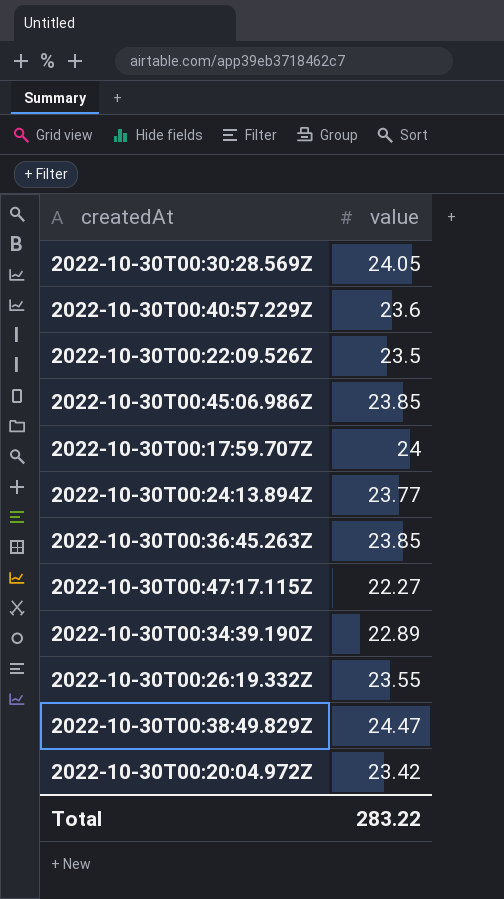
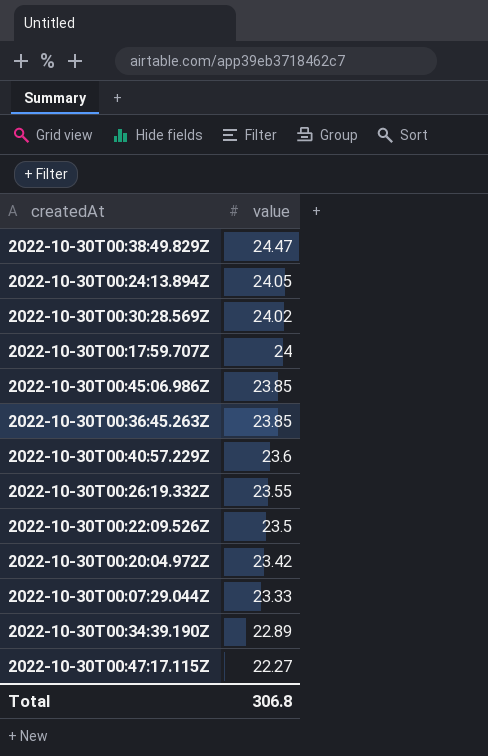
row order: none -> value descending
2022-10-30T00:24:13.894Z | value: 23.77 -> 24.05
2022-10-30T00:30:28.569Z | value: 24.05 -> 24.02
row 2022-10-30T00:07:29.044Z: none -> 23.33
Total | value: 283.22 -> 306.8

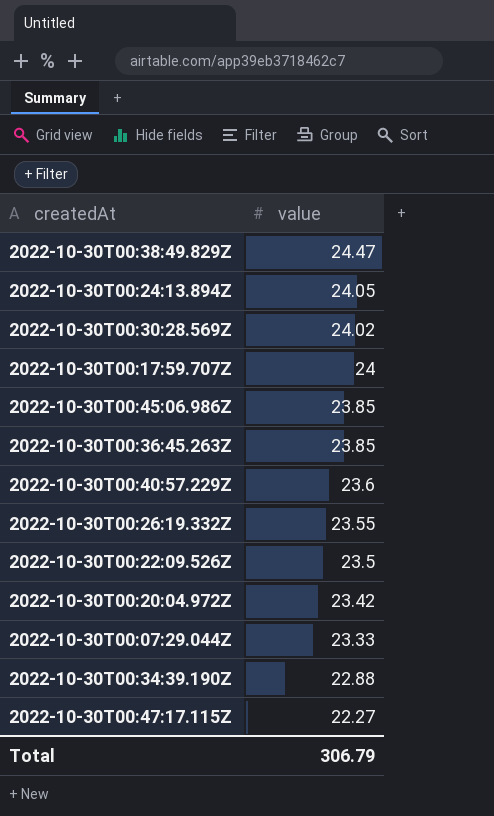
2022-10-30T00:34:39.190Z | value: 22.89 -> 22.88
Total | value: 306.8 -> 306.79

